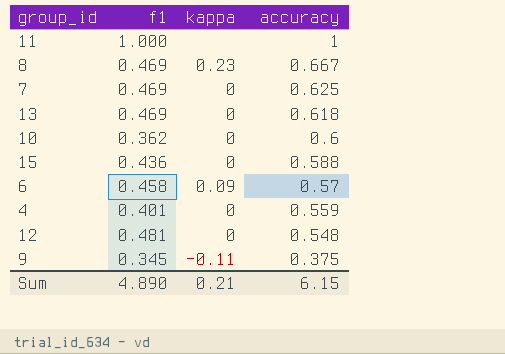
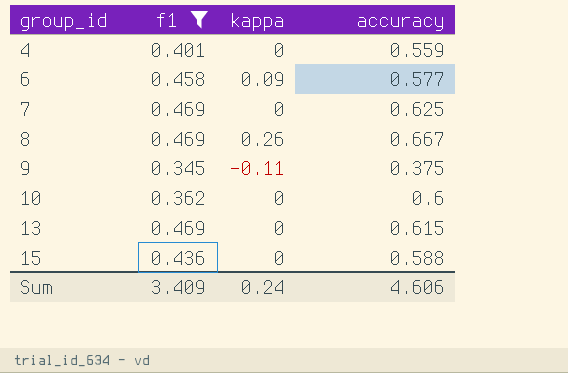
filter: none -> f1 <= 0.469
row order: accuracy descending -> group_id ascending
6 | accuracy: 0.57 -> 0.577
8 | kappa: 0.23 -> 0.26
13 | accuracy: 0.618 -> 0.615
Sum | f1: 4.890 -> 3.409
Sum | kappa: 0.21 -> 0.24
Sum | accuracy: 6.15 -> 4.606

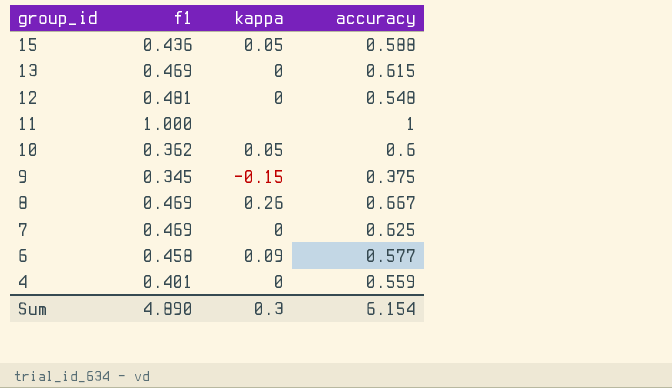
filter: f1 <= 0.469 -> none
row order: group_id ascending -> group_id descending
15 | kappa: 0 -> 0.05
10 | kappa: 0 -> 0.05
9 | kappa: -0.11 -> -0.15
Sum | f1: 3.409 -> 4.890
Sum | kappa: 0.24 -> 0.3
Sum | accuracy: 4.606 -> 6.154

